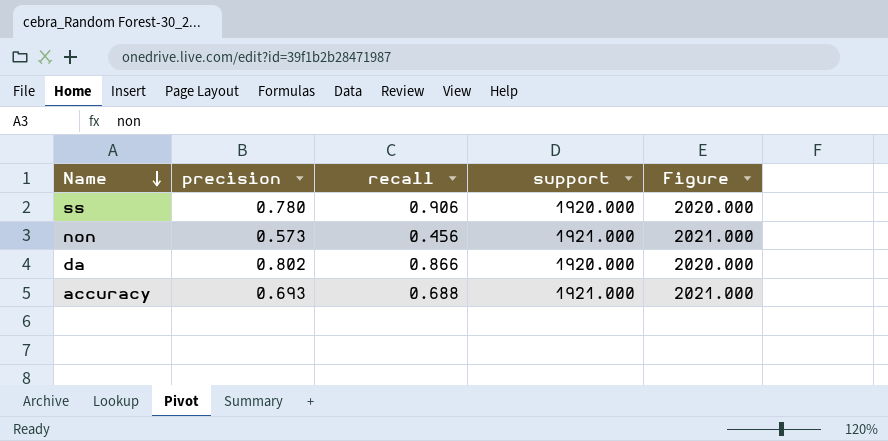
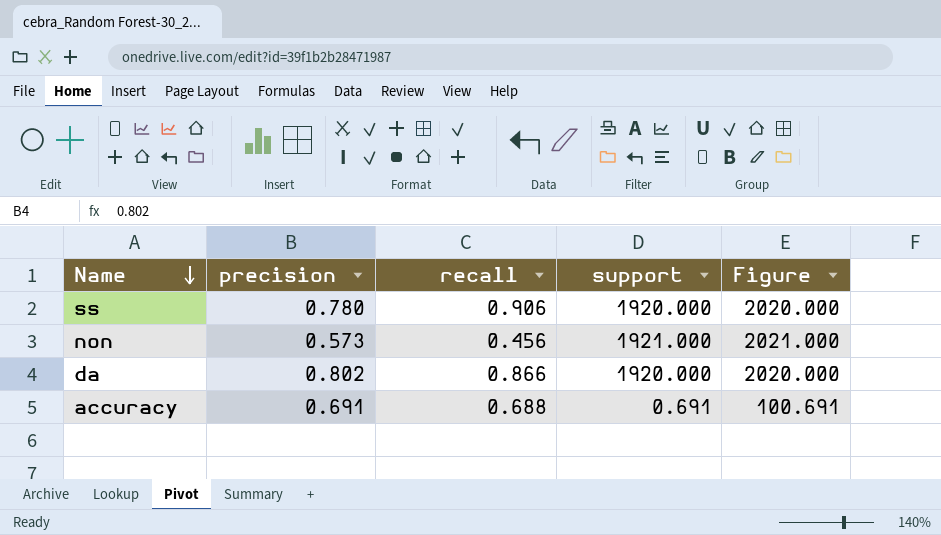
accuracy | precision: 0.693 -> 0.691
accuracy | support: 1921.000 -> 0.691
accuracy | Figure: 2021.000 -> 100.691

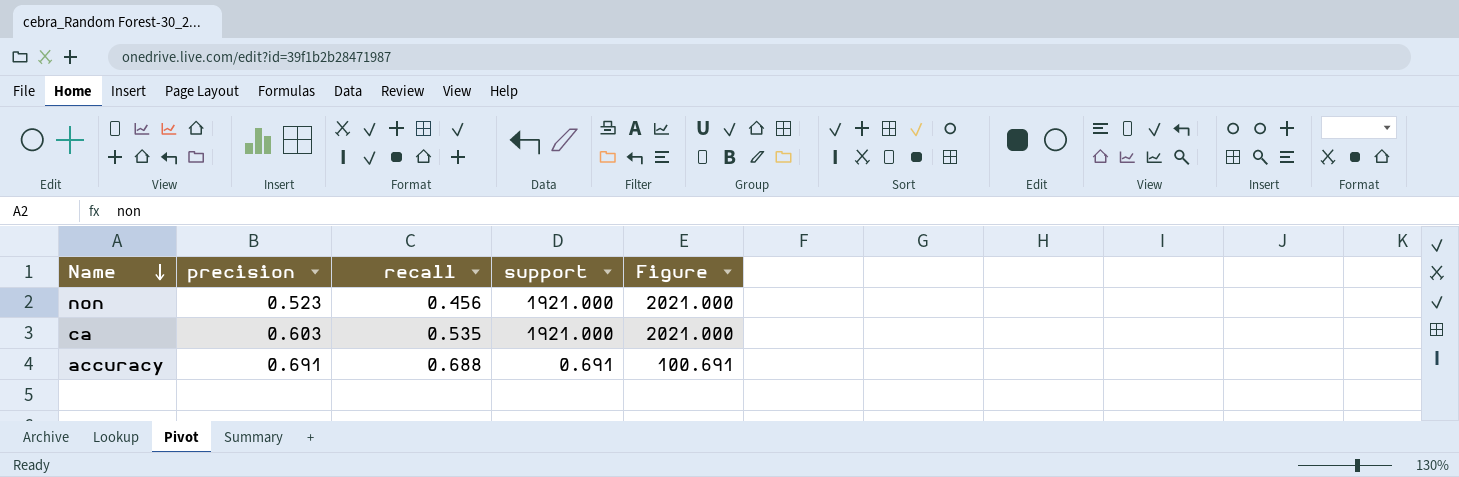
row ss: 0.780 | 0.906 | 1920.000 | 2020.000 -> none
row da: 0.802 | 0.866 | 1920.000 | 2020.000 -> none
non | precision: 0.573 -> 0.523
row ca: none -> 0.603 | 0.535 | 1921.000 | 2021.000

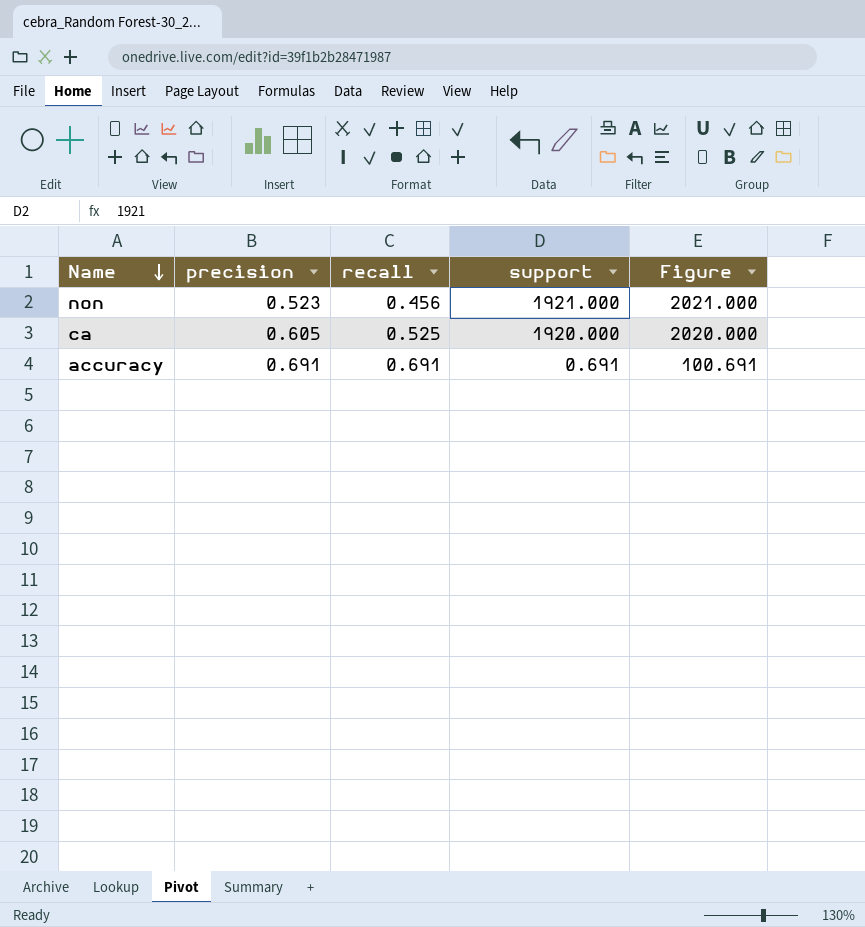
ca | precision: 0.603 -> 0.605
ca | recall: 0.535 -> 0.525
ca | support: 1921.000 -> 1920.000
ca | Figure: 2021.000 -> 2020.000
accuracy | recall: 0.688 -> 0.691

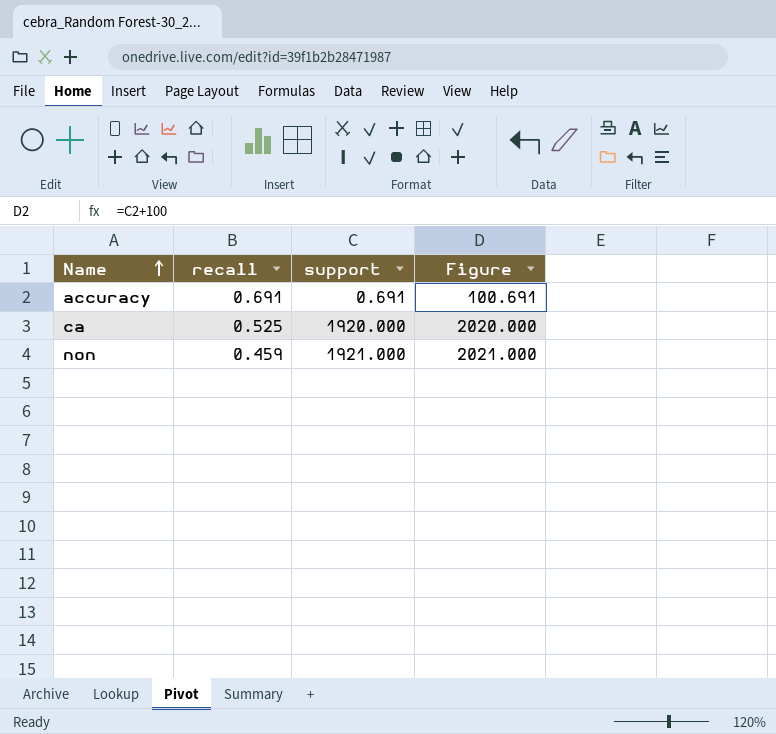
row order: Name descending -> Name ascending
column precision | position: 2 -> none
non | recall: 0.456 -> 0.459

